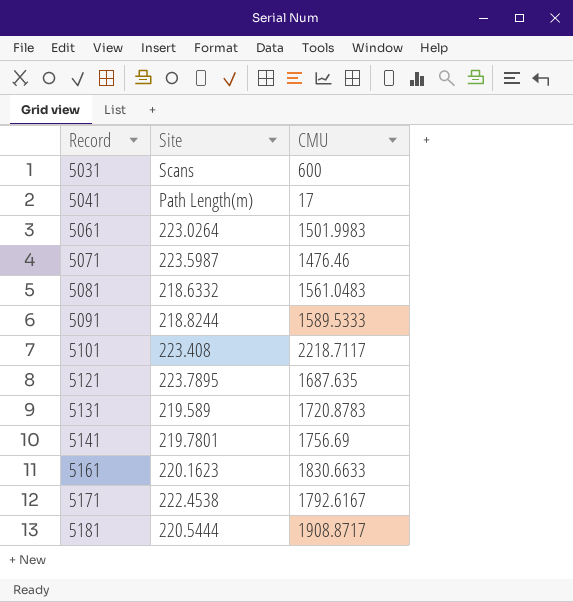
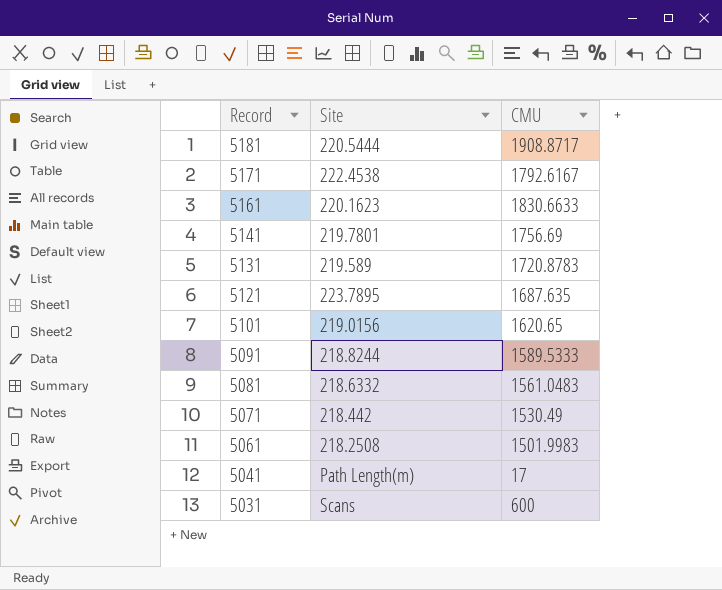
row order: Record ascending -> Record descending
5101 | Site: 223.408 -> 219.0156
5101 | CMU: 2218.7117 -> 1620.65
5071 | Site: 223.5987 -> 218.442
5071 | CMU: 1476.46 -> 1530.49
5061 | Site: 223.0264 -> 218.2508

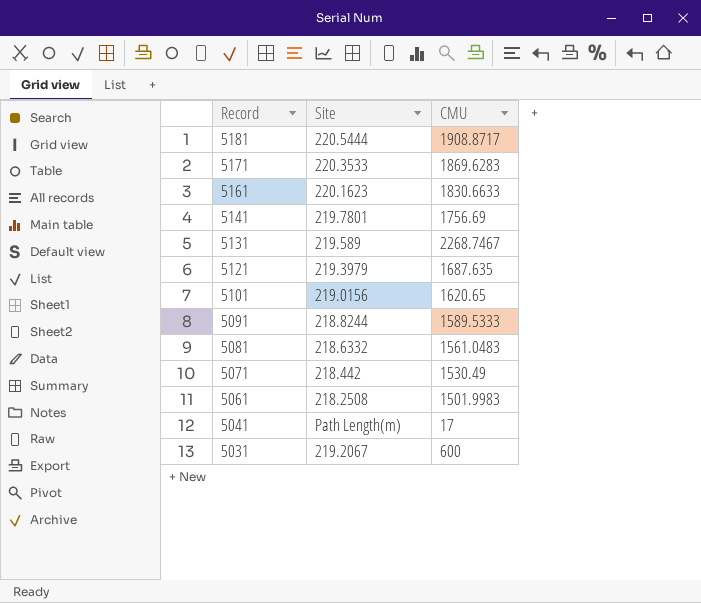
5171 | Site: 222.4538 -> 220.3533
5171 | CMU: 1792.6167 -> 1869.6283
5131 | CMU: 1720.8783 -> 2268.7467
5121 | Site: 223.7895 -> 219.3979
5031 | Site: Scans -> 219.2067

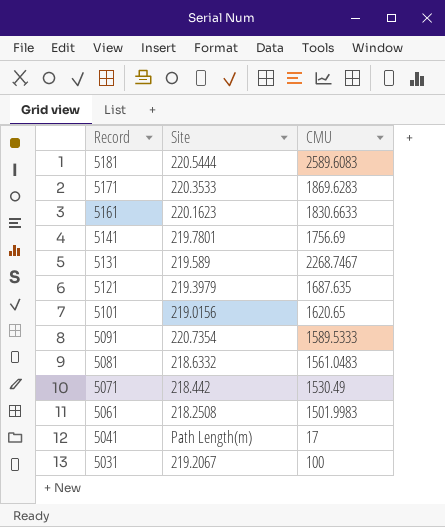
5181 | CMU: 1908.8717 -> 2589.6083
5091 | Site: 218.8244 -> 220.7354
5031 | CMU: 600 -> 100

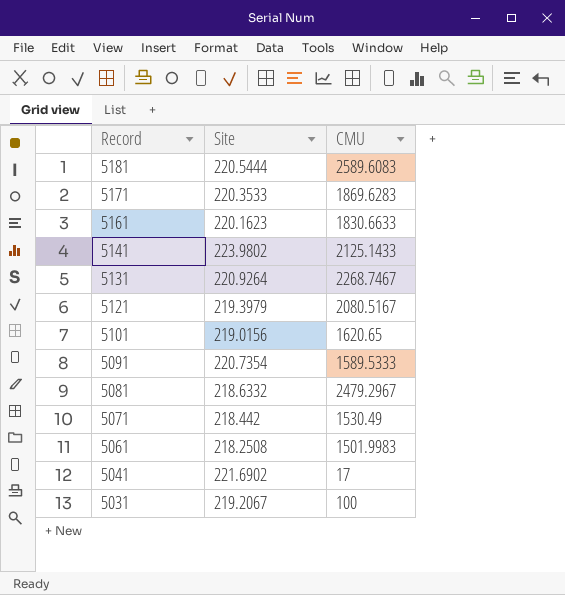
5141 | Site: 219.7801 -> 223.9802
5141 | CMU: 1756.69 -> 2125.1433
5131 | Site: 219.589 -> 220.9264
5121 | CMU: 1687.635 -> 2080.5167
5081 | CMU: 1561.0483 -> 2479.2967
5041 | Site: Path Length(m) -> 221.6902

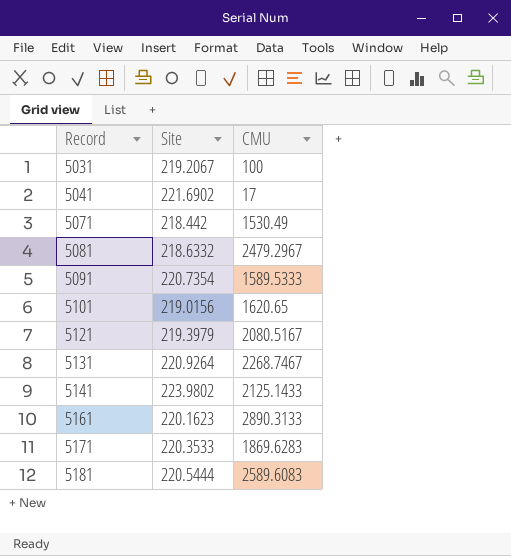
row order: Record descending -> Record ascending
row 5061: 218.2508 | 1501.9983 -> none
5161 | CMU: 1830.6633 -> 2890.3133

